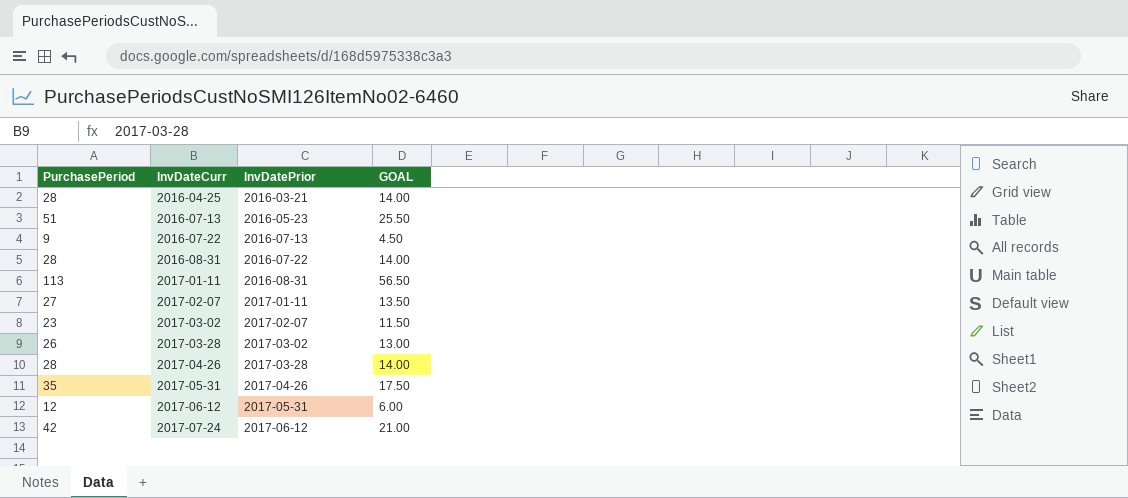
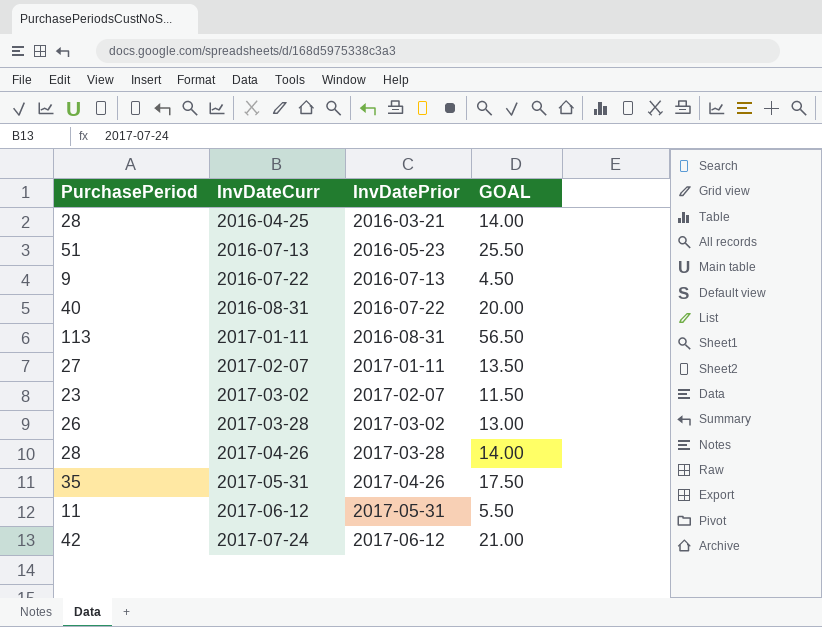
2016-08-31 | PurchasePeriod: 28 -> 40
2016-08-31 | GOAL: 14.00 -> 20.00
2017-06-12 | PurchasePeriod: 12 -> 11
2017-06-12 | GOAL: 6.00 -> 5.50

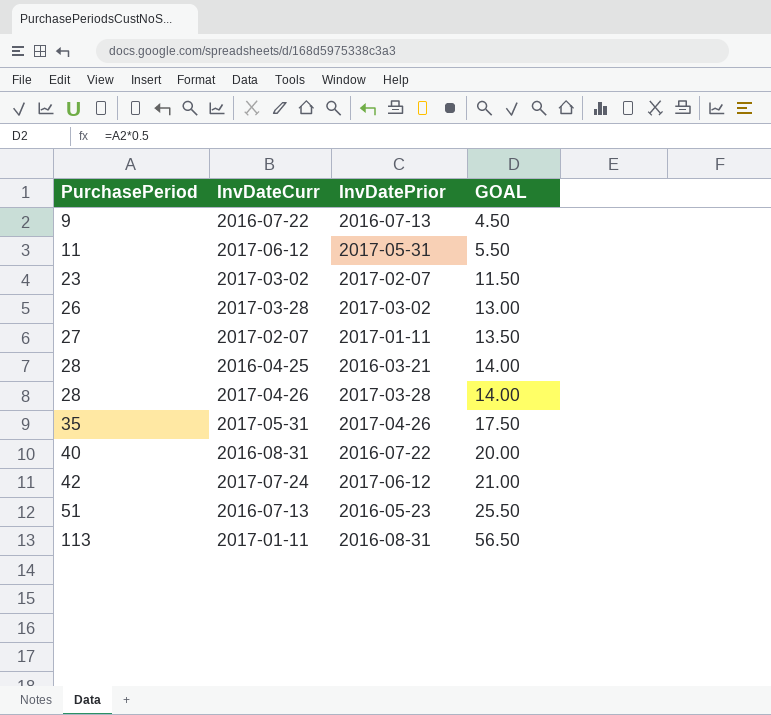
row order: InvDateCurr ascending -> PurchasePeriod ascending

